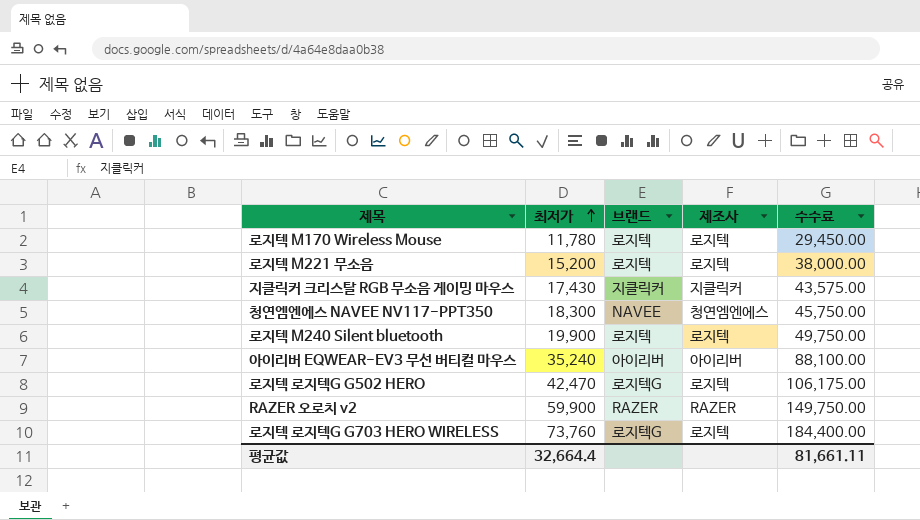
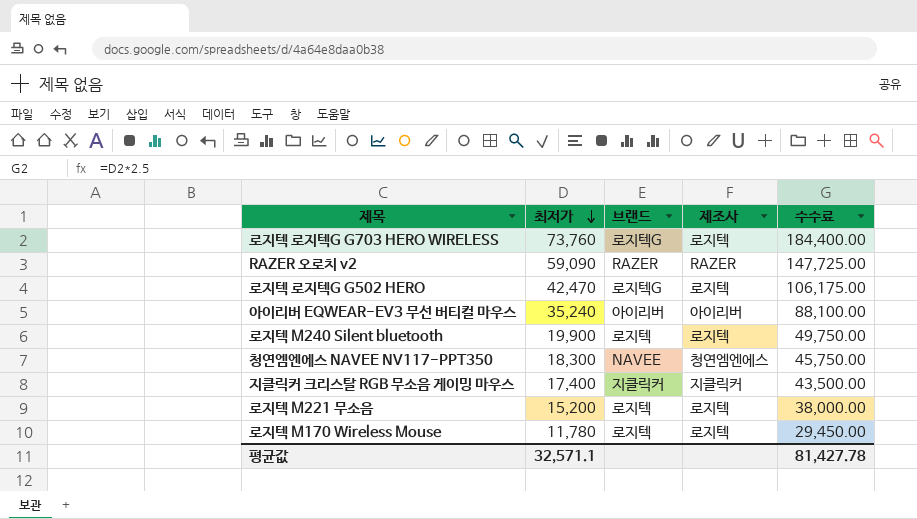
row order: 최저가 ascending -> 최저가 descending
RAZER 오로치 v2 | 최저가: 59,900 -> 59,090
RAZER 오로치 v2 | 수수료: 149,750.00 -> 147,725.00
지클릭커 크리스탈 RGB 무소음 게이밍 마우스 | 최저가: 17,430 -> 17,400
지클릭커 크리스탈 RGB 무소음 게이밍 마우스 | 수수료: 43,575.00 -> 43,500.00
평균값 | 최저가: 32,664.4 -> 32,571.1
평균값 | 수수료: 81,661.11 -> 81,427.78

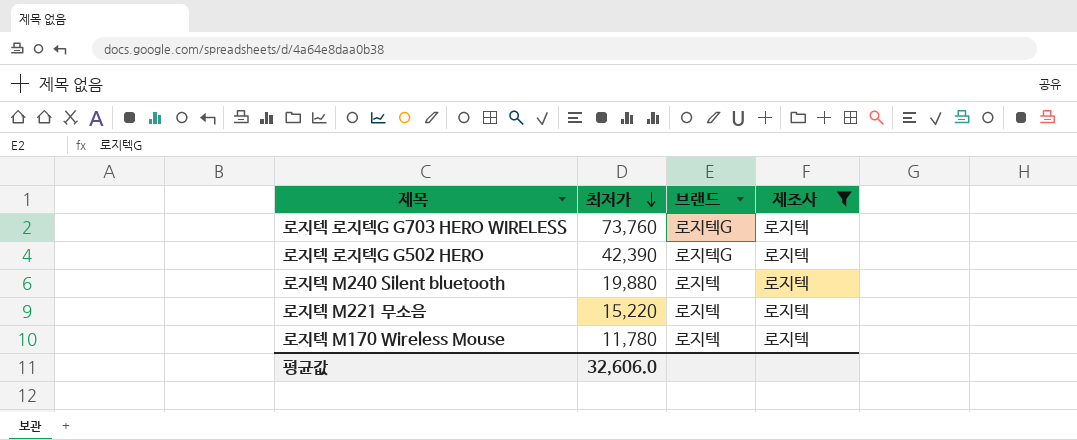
filter: none -> 제조사 = 로지텍
column 수수료 | formula: [최저가] * 2.5 -> none
로지텍 로지텍G G502 HERO | 최저가: 42,470 -> 42,390
로지텍 M240 Silent bluetooth | 최저가: 19,900 -> 19,880
로지텍 M221 무소음 | 최저가: 15,200 -> 15,220
평균값 | 최저가: 32,571.1 -> 32,606.0

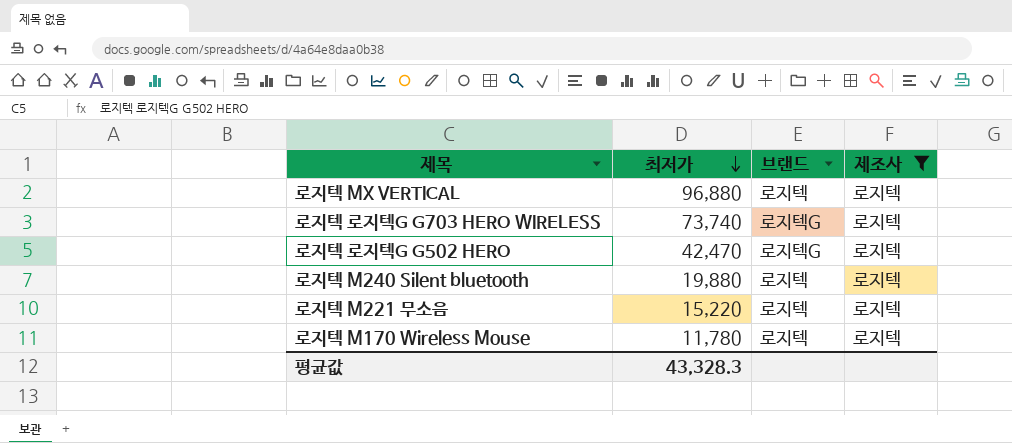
row 로지텍 MX VERTICAL: none -> 96,880 | 로지텍 | 로지텍
로지텍 로지텍G G703 HERO WIRELESS | 최저가: 73,760 -> 73,740
로지텍 로지텍G G502 HERO | 최저가: 42,390 -> 42,470
평균값 | 최저가: 32,606.0 -> 43,328.3

